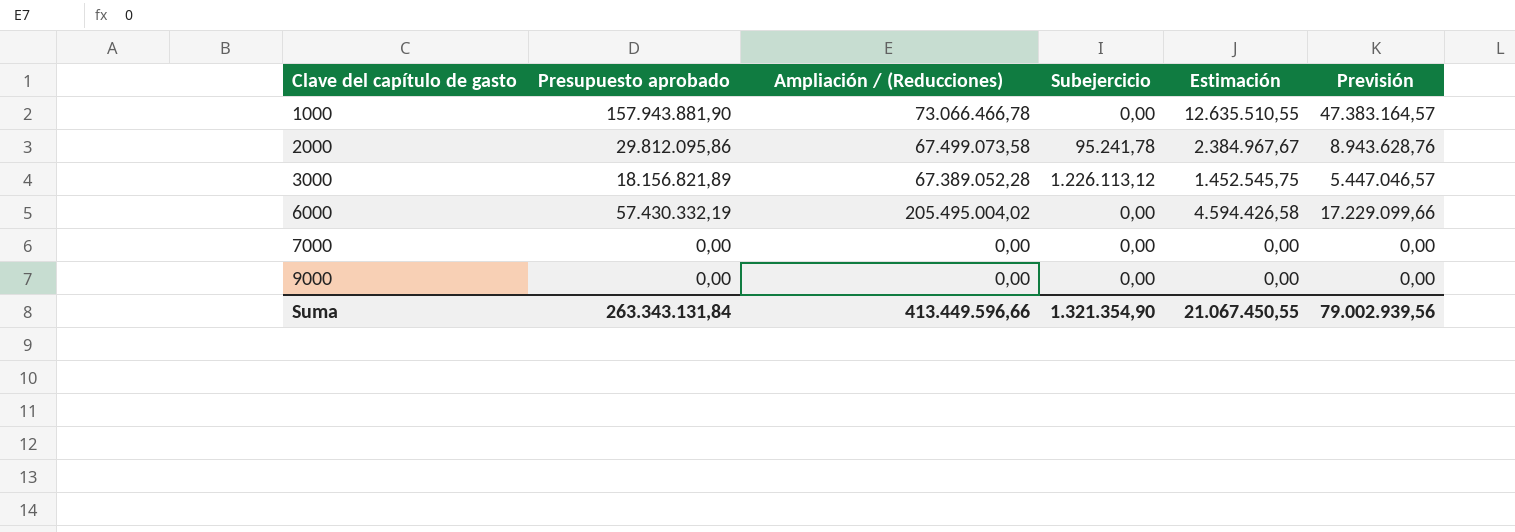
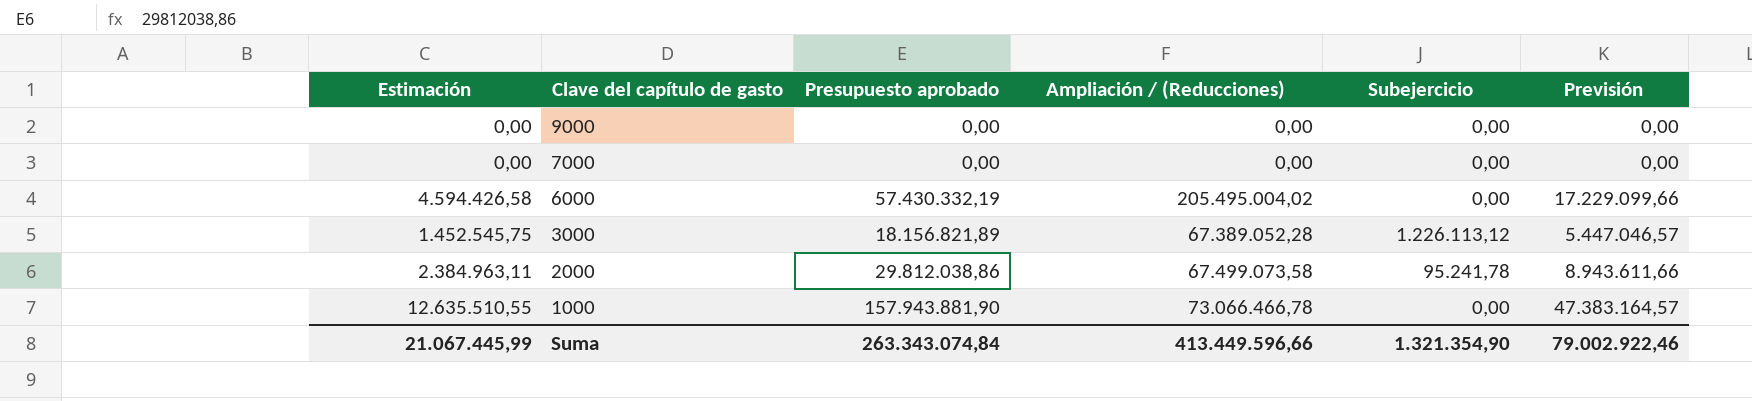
row order: Clave del capítulo de gasto ascending -> Clave del capítulo de gasto descending
column Estimación | position: 5 -> 1
2000 | Estimación: 2.384.967,67 -> 2.384.963,11
2000 | Presupuesto aprobado: 29.812.095,86 -> 29.812.038,86
2000 | Previsión: 8.943.628,76 -> 8.943.611,66
Suma | Estimación: 21.067.450,55 -> 21.067.445,99
Suma | Presupuesto aprobado: 263.343.131,84 -> 263.343.074,84
Suma | Previsión: 79.002.939,56 -> 79.002.922,46

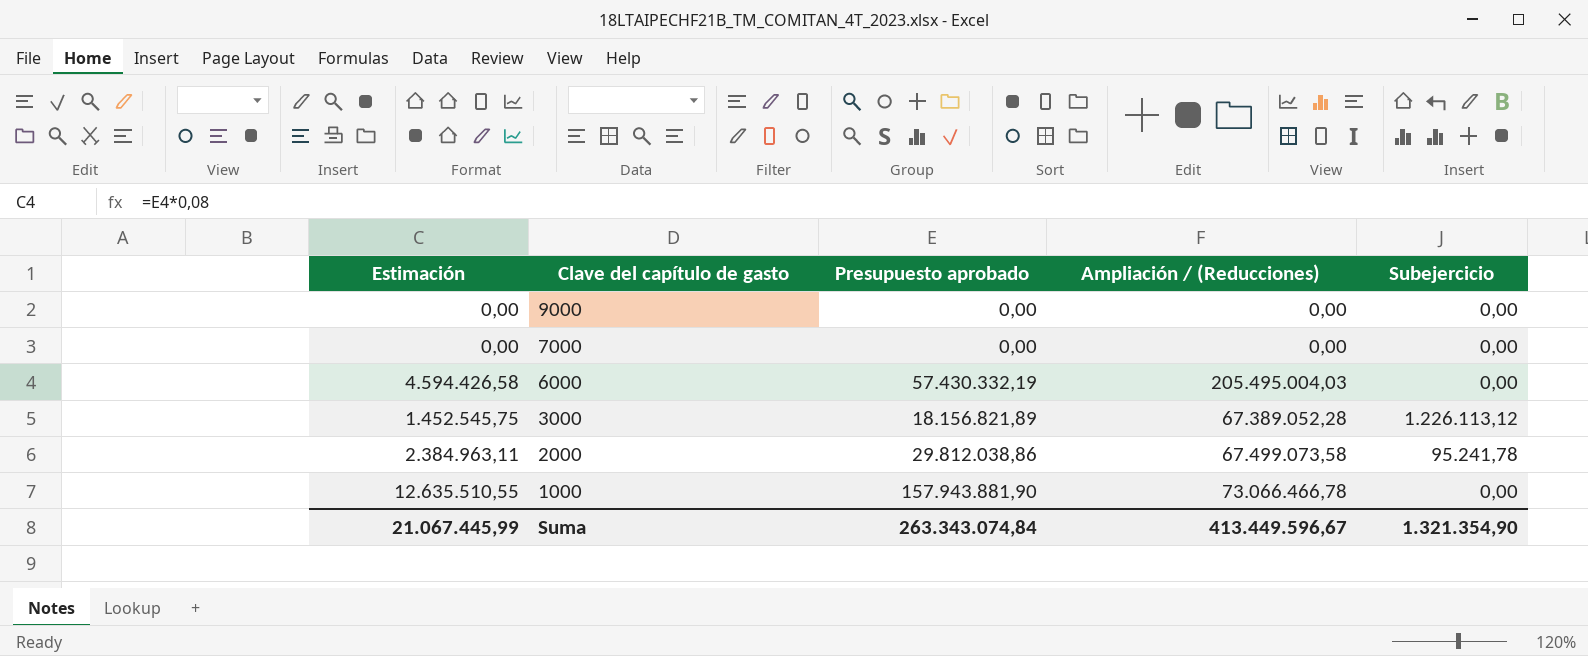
column Previsión | formula: [Presupuesto aprobado] * 0,3 -> none
6000 | Ampliación / (Reducciones): 205.495.004,02 -> 205.495.004,03
Suma | Ampliación / (Reducciones): 413.449.596,66 -> 413.449.596,67

